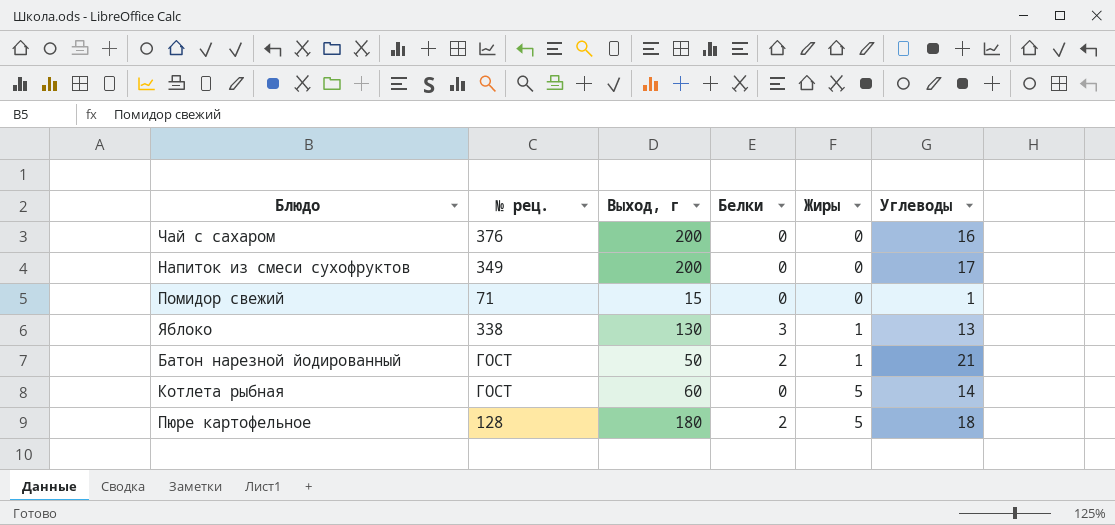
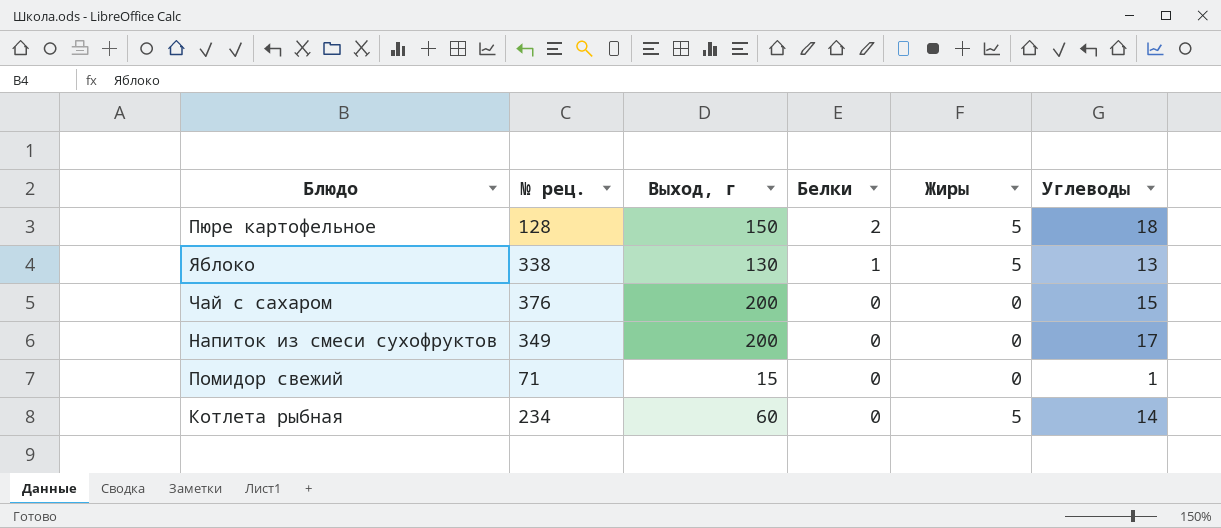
row order: Жиры ascending -> Белки descending
row Батон нарезной йодированный: ГОСТ | 50 | 2 | 1 | 21 -> none
Пюре картофельное | Выход, г: 180 -> 150
Яблоко | Белки: 3 -> 1
Яблоко | Жиры: 1 -> 5
Чай с сахаром | Углеводы: 16 -> 15
Котлета рыбная | № рец.: ГОСТ -> 234

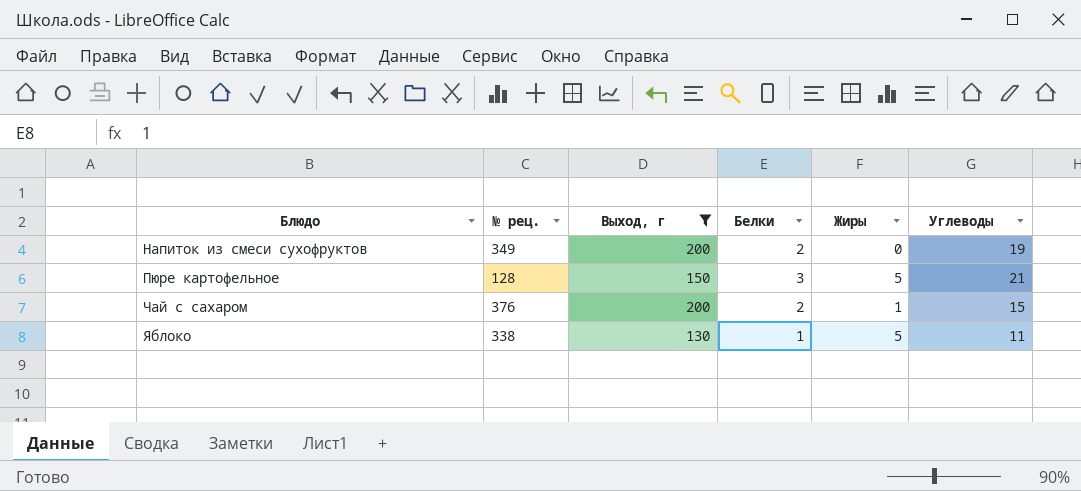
filter: none -> Выход, г >= 130
row order: Белки descending -> Блюдо ascending
Напиток из смеси сухофруктов | Белки: 0 -> 2
Напиток из смеси сухофруктов | Углеводы: 17 -> 19
Пюре картофельное | Белки: 2 -> 3
Пюре картофельное | Углеводы: 18 -> 21
Чай с сахаром | Белки: 0 -> 2
Чай с сахаром | Жиры: 0 -> 1
Яблоко | Углеводы: 13 -> 11

